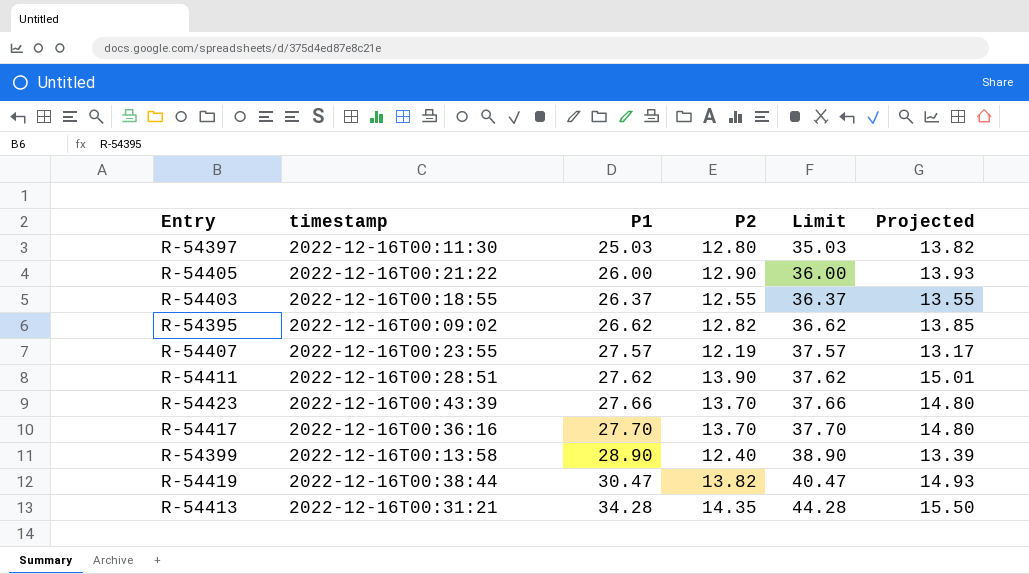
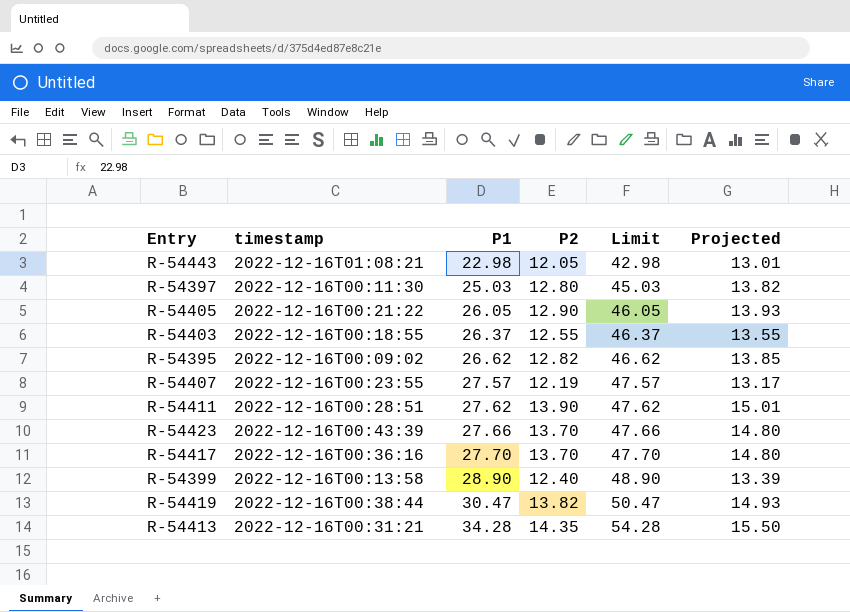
column Limit | formula: [P1] + 10 -> [P1] + 20
row R-54443: none -> 2022-12-16T01:08:21 | 22.98 | 12.05 | 42.98 | 13.01
R-54405 | P1: 26.00 -> 26.05

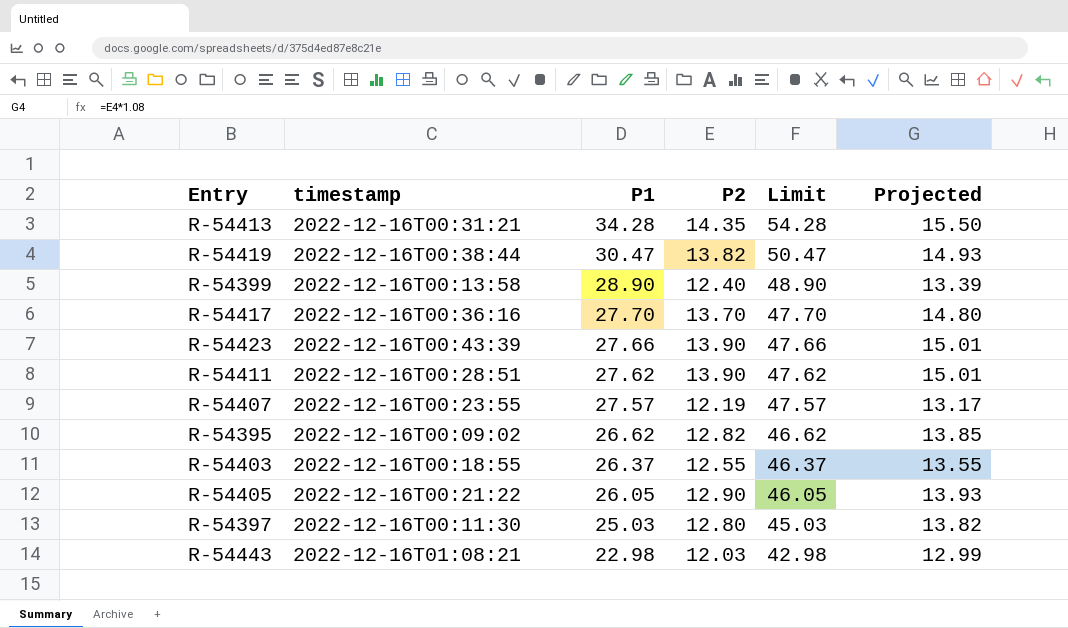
row order: P1 ascending -> P1 descending
R-54423 | P2: 13.70 -> 13.90
R-54423 | Projected: 14.80 -> 15.01
R-54443 | P2: 12.05 -> 12.03
R-54443 | Projected: 13.01 -> 12.99

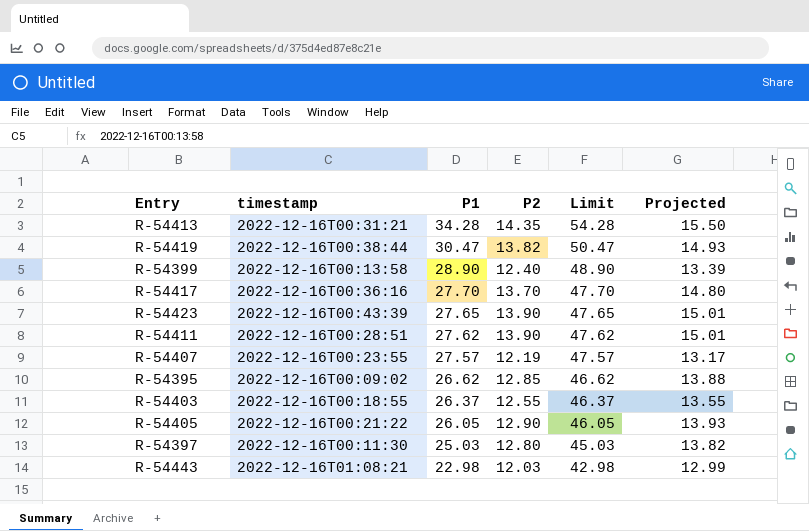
R-54423 | P1: 27.66 -> 27.65
R-54423 | Limit: 47.66 -> 47.65
R-54395 | P2: 12.82 -> 12.85
R-54395 | Projected: 13.85 -> 13.88

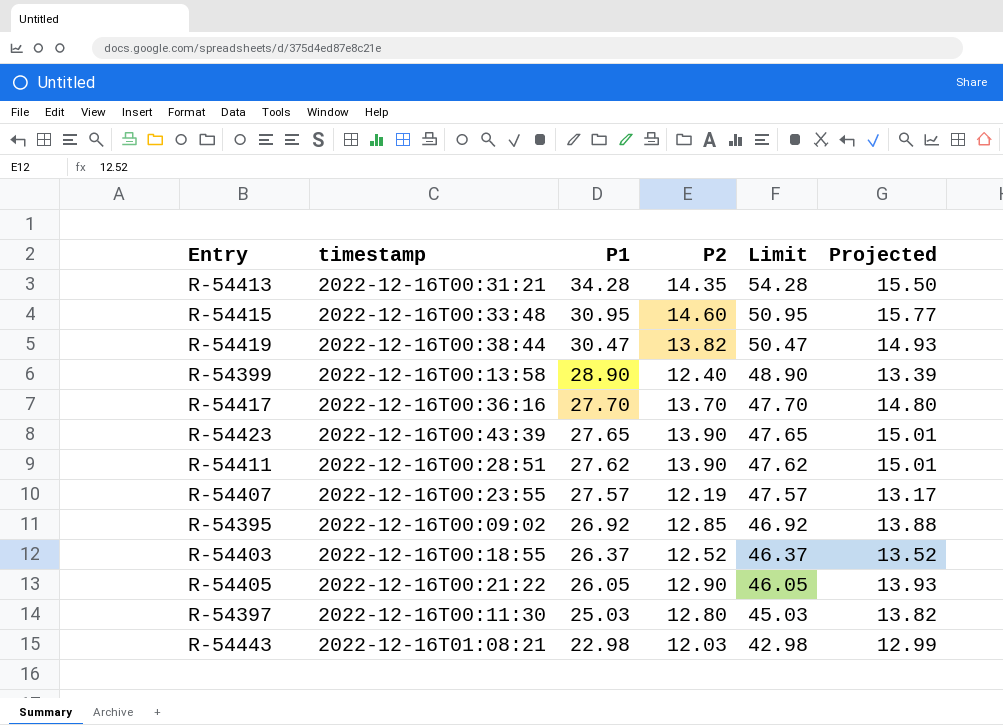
row R-54415: none -> 2022-12-16T00:33:48 | 30.95 | 14.60 | 50.95 | 15.77
R-54395 | P1: 26.62 -> 26.92
R-54395 | Limit: 46.62 -> 46.92
R-54403 | P2: 12.55 -> 12.52
R-54403 | Projected: 13.55 -> 13.52

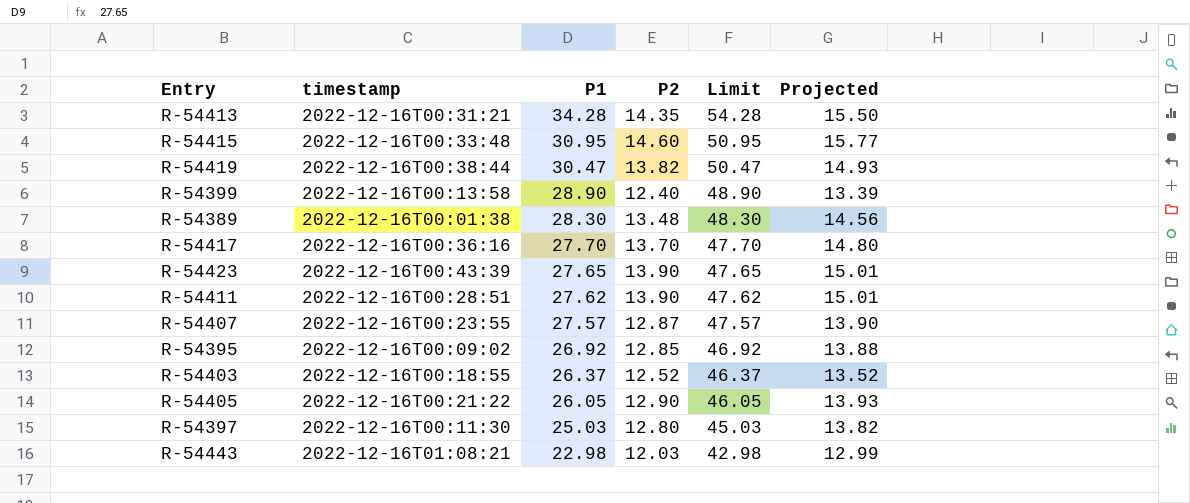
row R-54389: none -> 2022-12-16T00:01:38 | 28.30 | 13.48 | 48.30 | 14.56
R-54407 | P2: 12.19 -> 12.87
R-54407 | Projected: 13.17 -> 13.90

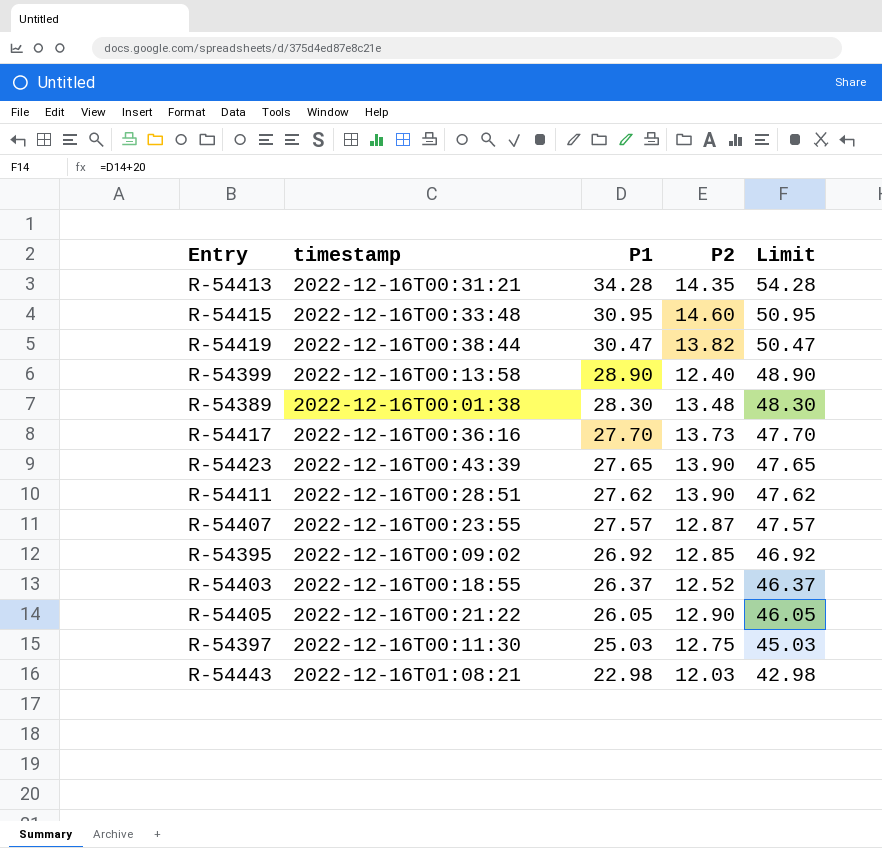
column Projected | formula: [P2] * 1.08 -> none
R-54417 | P2: 13.70 -> 13.73
R-54397 | P2: 12.80 -> 12.75

